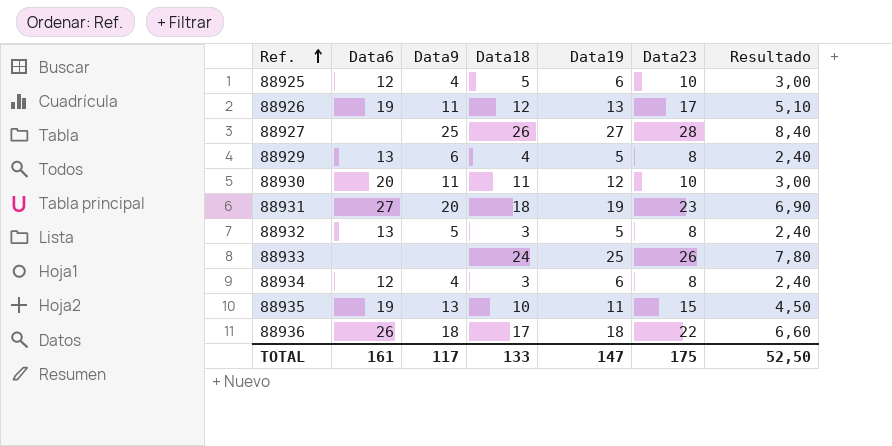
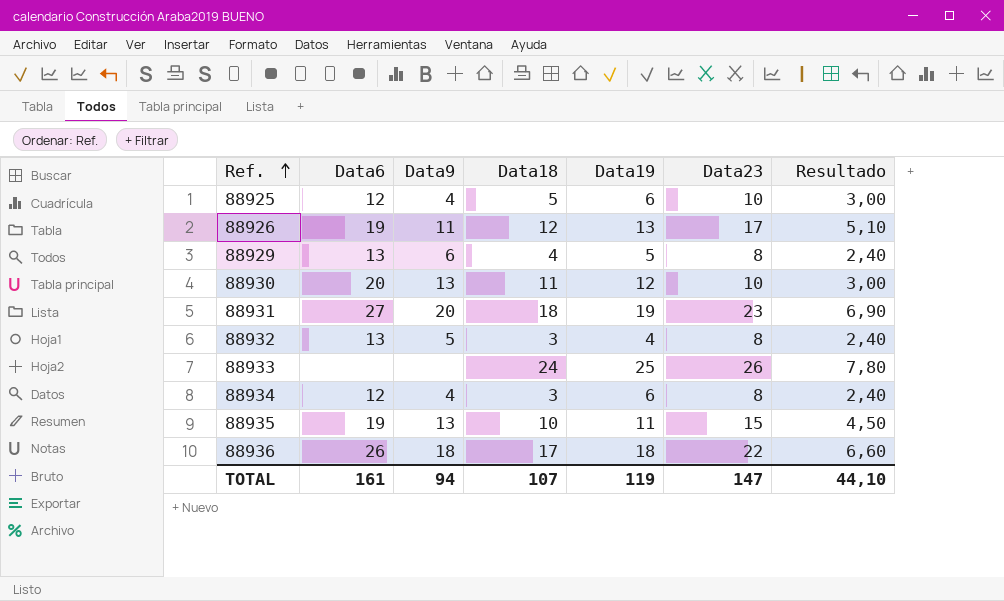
row 88927: none | 25 | 26 | 27 | 28 | 8,40 -> none
88930 | Data9: 11 -> 13
88932 | Data19: 5 -> 4
TOTAL | Data9: 117 -> 94
TOTAL | Data18: 133 -> 107
TOTAL | Data19: 147 -> 119
TOTAL | Data23: 175 -> 147
TOTAL | Resultado: 52,50 -> 44,10

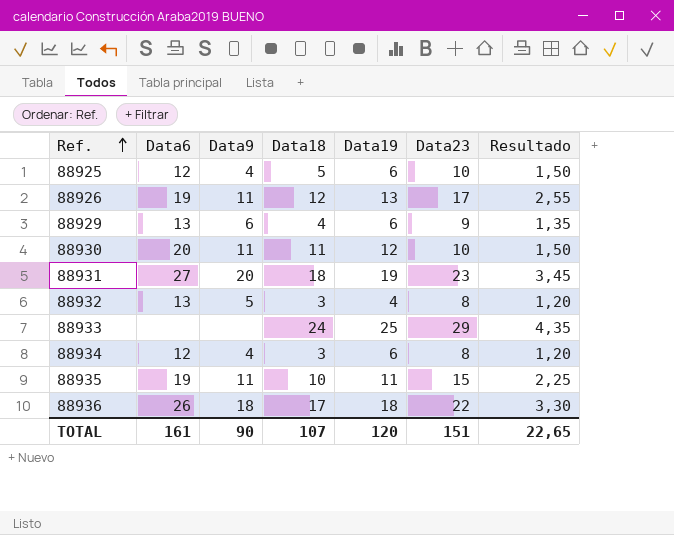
column Resultado | formula: [Data23] * 0,3 -> [Data23] * 0,15
88929 | Data19: 5 -> 6
88929 | Data23: 8 -> 9
88930 | Data9: 13 -> 11
88933 | Data23: 26 -> 29
88935 | Data9: 13 -> 11
TOTAL | Data9: 94 -> 90
TOTAL | Data19: 119 -> 120
TOTAL | Data23: 147 -> 151
TOTAL | Resultado: 44,10 -> 22,65

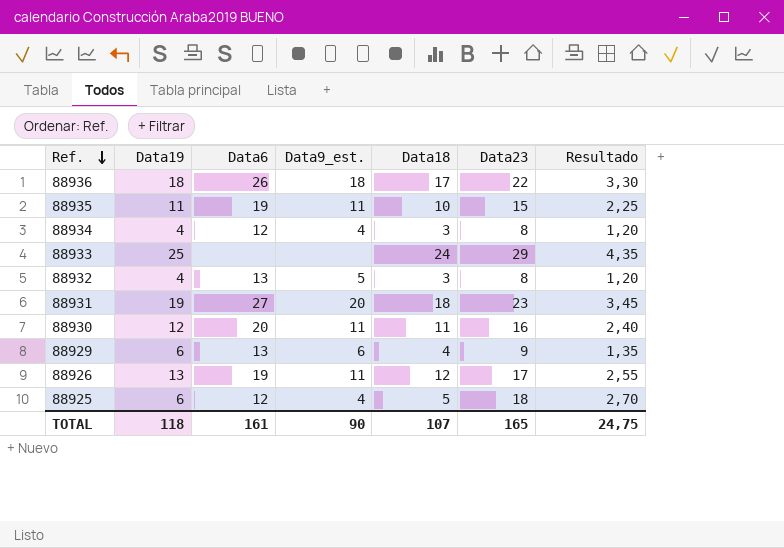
row order: Ref. ascending -> Ref. descending
column Data19 | position: 5 -> 2
column name: Data9 -> Data9_est.
88934 | Data19: 6 -> 4
88930 | Data23: 10 -> 16
88930 | Resultado: 1,50 -> 2,40
88925 | Data23: 10 -> 18
88925 | Resultado: 1,50 -> 2,70
TOTAL | Data19: 120 -> 118
TOTAL | Data23: 151 -> 165
TOTAL | Resultado: 22,65 -> 24,75

